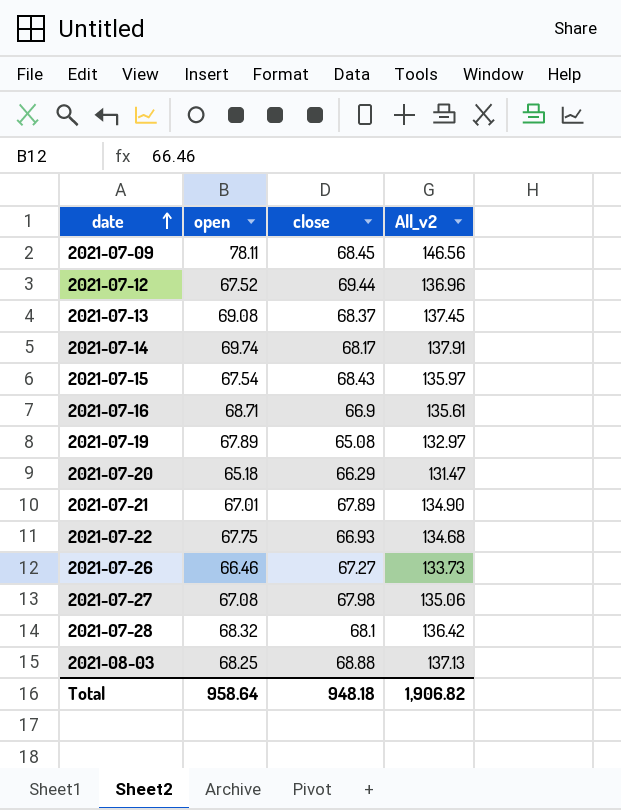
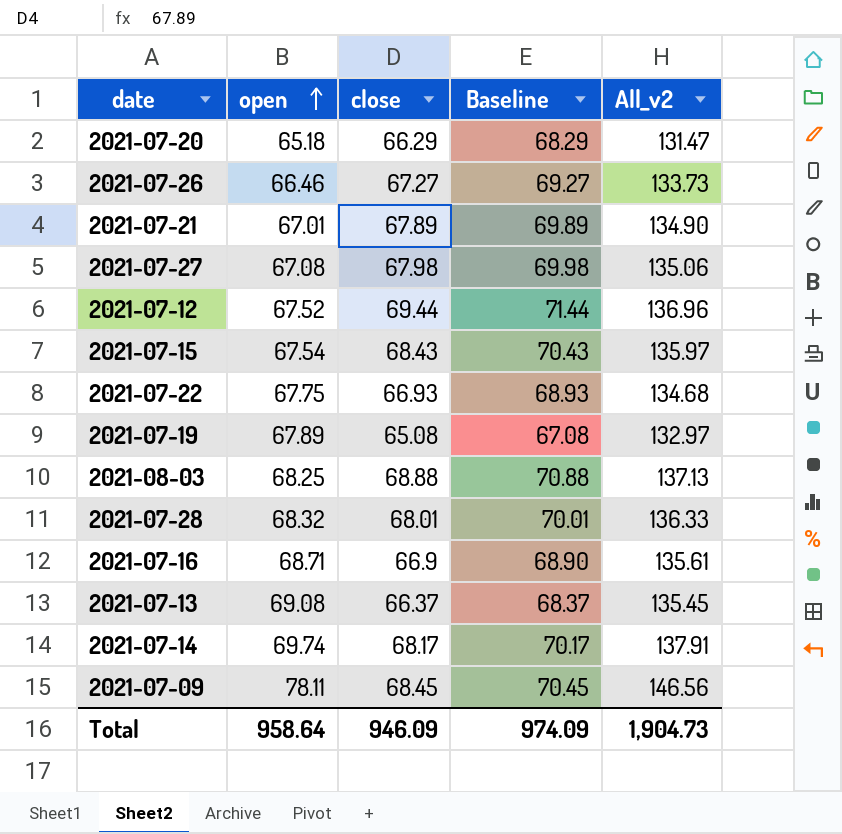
row order: date ascending -> open ascending
column Baseline | formula: none -> [close] + 2
2021-07-28 | close: 68.1 -> 68.01
2021-07-28 | All_v2: 136.42 -> 136.33
2021-07-13 | close: 68.37 -> 66.37
2021-07-13 | All_v2: 137.45 -> 135.45
Total | close: 948.18 -> 946.09
Total | All_v2: 1,906.82 -> 1,904.73

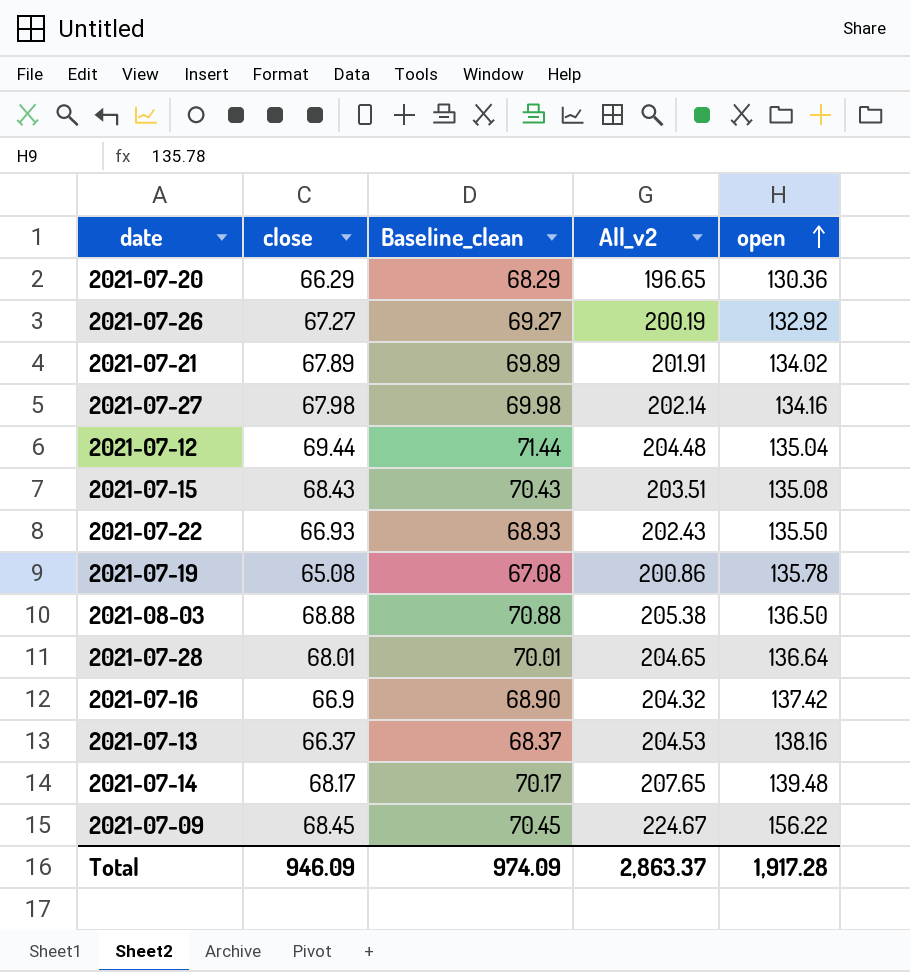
column name: Baseline -> Baseline_clean
column open | position: 2 -> 5
2021-07-20 | All_v2: 131.47 -> 196.65
2021-07-20 | open: 65.18 -> 130.36
2021-07-26 | All_v2: 133.73 -> 200.19
2021-07-26 | open: 66.46 -> 132.92
2021-07-21 | All_v2: 134.90 -> 201.91
2021-07-21 | open: 67.01 -> 134.02
2021-07-27 | All_v2: 135.06 -> 202.14
2021-07-27 | open: 67.08 -> 134.16
2021-07-12 | All_v2: 136.96 -> 204.48
2021-07-12 | open: 67.52 -> 135.04
2021-07-15 | All_v2: 135.97 -> 203.51
2021-07-15 | open: 67.54 -> 135.08
2021-07-22 | All_v2: 134.68 -> 202.43
2021-07-22 | open: 67.75 -> 135.50
2021-07-19 | All_v2: 132.97 -> 200.86
2021-07-19 | open: 67.89 -> 135.78
2021-08-03 | All_v2: 137.13 -> 205.38
2021-08-03 | open: 68.25 -> 136.50
2021-07-28 | All_v2: 136.33 -> 204.65
2021-07-28 | open: 68.32 -> 136.64
2021-07-16 | All_v2: 135.61 -> 204.32
2021-07-16 | open: 68.71 -> 137.42
2021-07-13 | All_v2: 135.45 -> 204.53
2021-07-13 | open: 69.08 -> 138.16
2021-07-14 | All_v2: 137.91 -> 207.65
2021-07-14 | open: 69.74 -> 139.48
2021-07-09 | All_v2: 146.56 -> 224.67
2021-07-09 | open: 78.11 -> 156.22
Total | All_v2: 1,904.73 -> 2,863.37
Total | open: 958.64 -> 1,917.28

